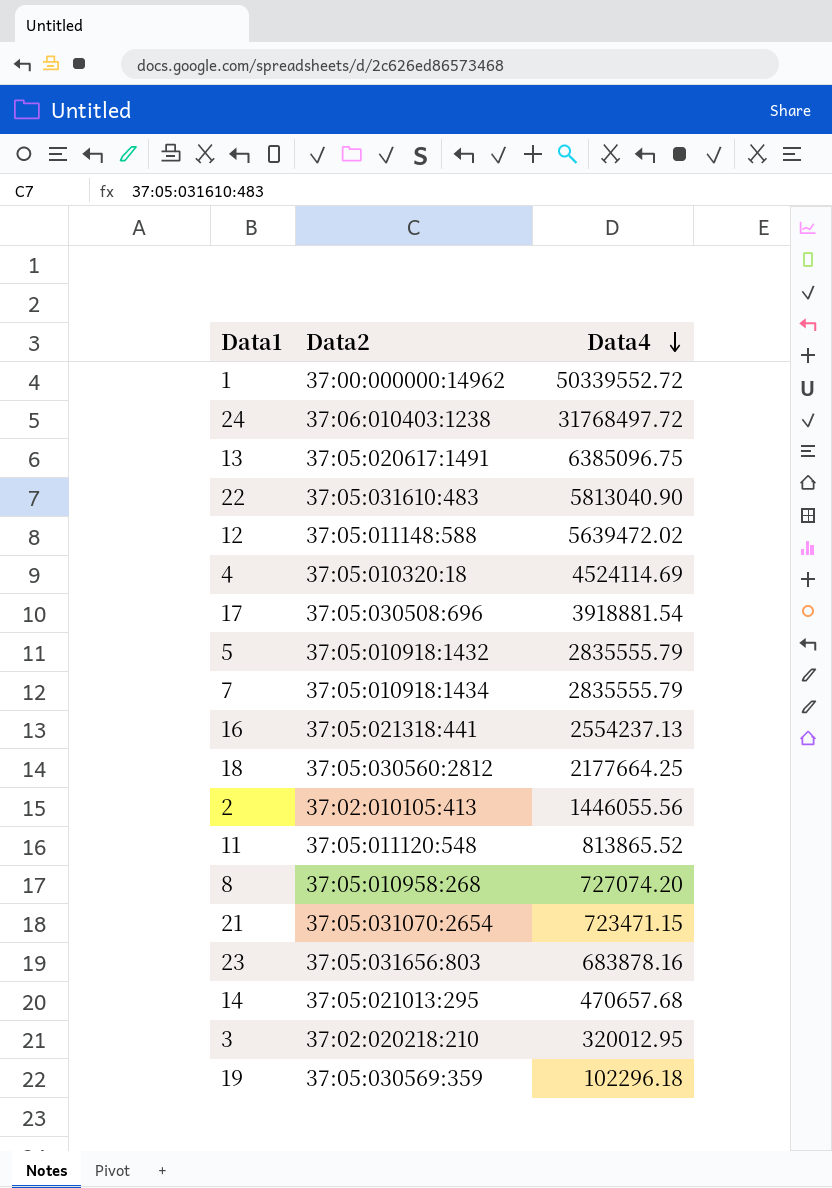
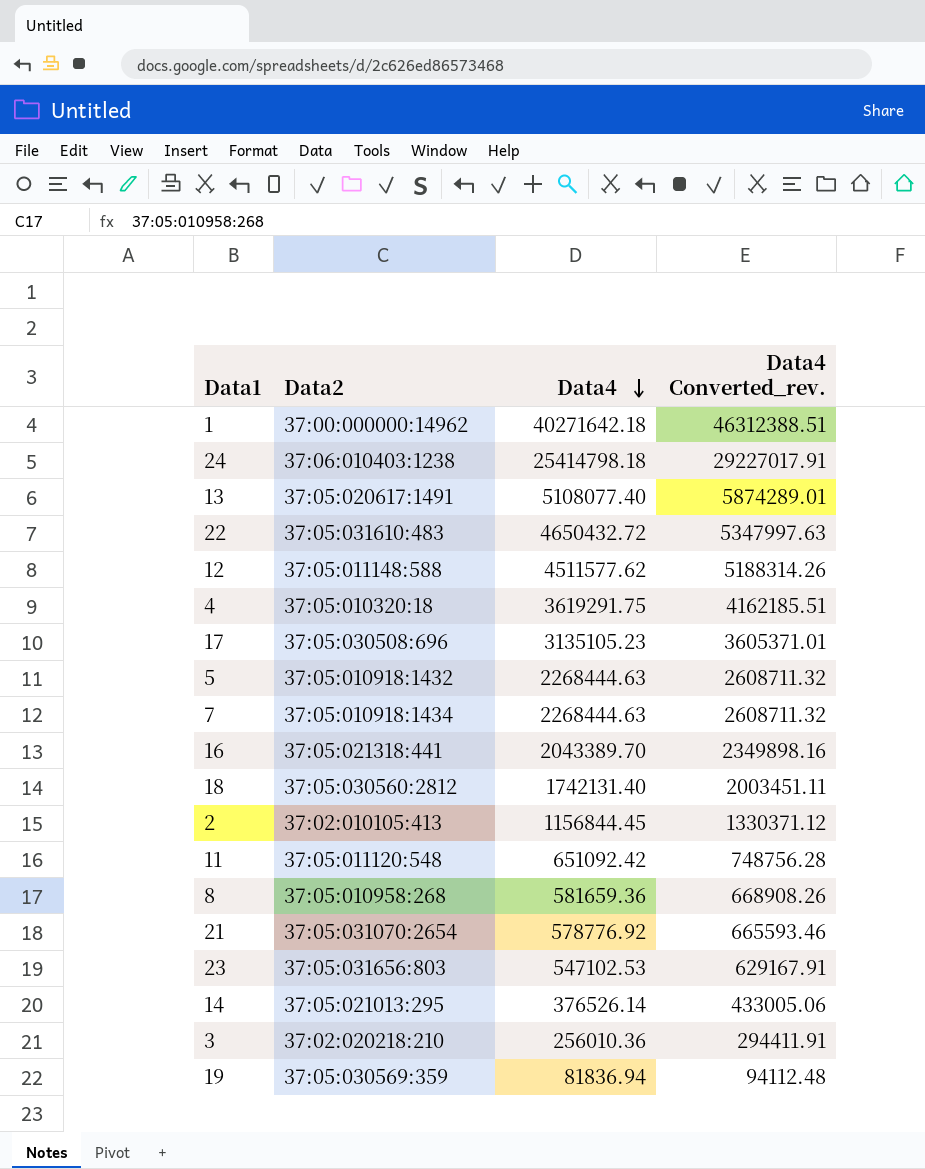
column Data4 Converted_rev. | formula: none -> [Data4] * 1.15
1 | Data4: 50339552.72 -> 40271642.18
24 | Data4: 31768497.72 -> 25414798.18
13 | Data4: 6385096.75 -> 5108077.40
22 | Data4: 5813040.90 -> 4650432.72
12 | Data4: 5639472.02 -> 4511577.62
4 | Data4: 4524114.69 -> 3619291.75
17 | Data4: 3918881.54 -> 3135105.23
5 | Data4: 2835555.79 -> 2268444.63
7 | Data4: 2835555.79 -> 2268444.63
16 | Data4: 2554237.13 -> 2043389.70
18 | Data4: 2177664.25 -> 1742131.40
2 | Data4: 1446055.56 -> 1156844.45
11 | Data4: 813865.52 -> 651092.42
8 | Data4: 727074.20 -> 581659.36
21 | Data4: 723471.15 -> 578776.92
23 | Data4: 683878.16 -> 547102.53
14 | Data4: 470657.68 -> 376526.14
3 | Data4: 320012.95 -> 256010.36
19 | Data4: 102296.18 -> 81836.94

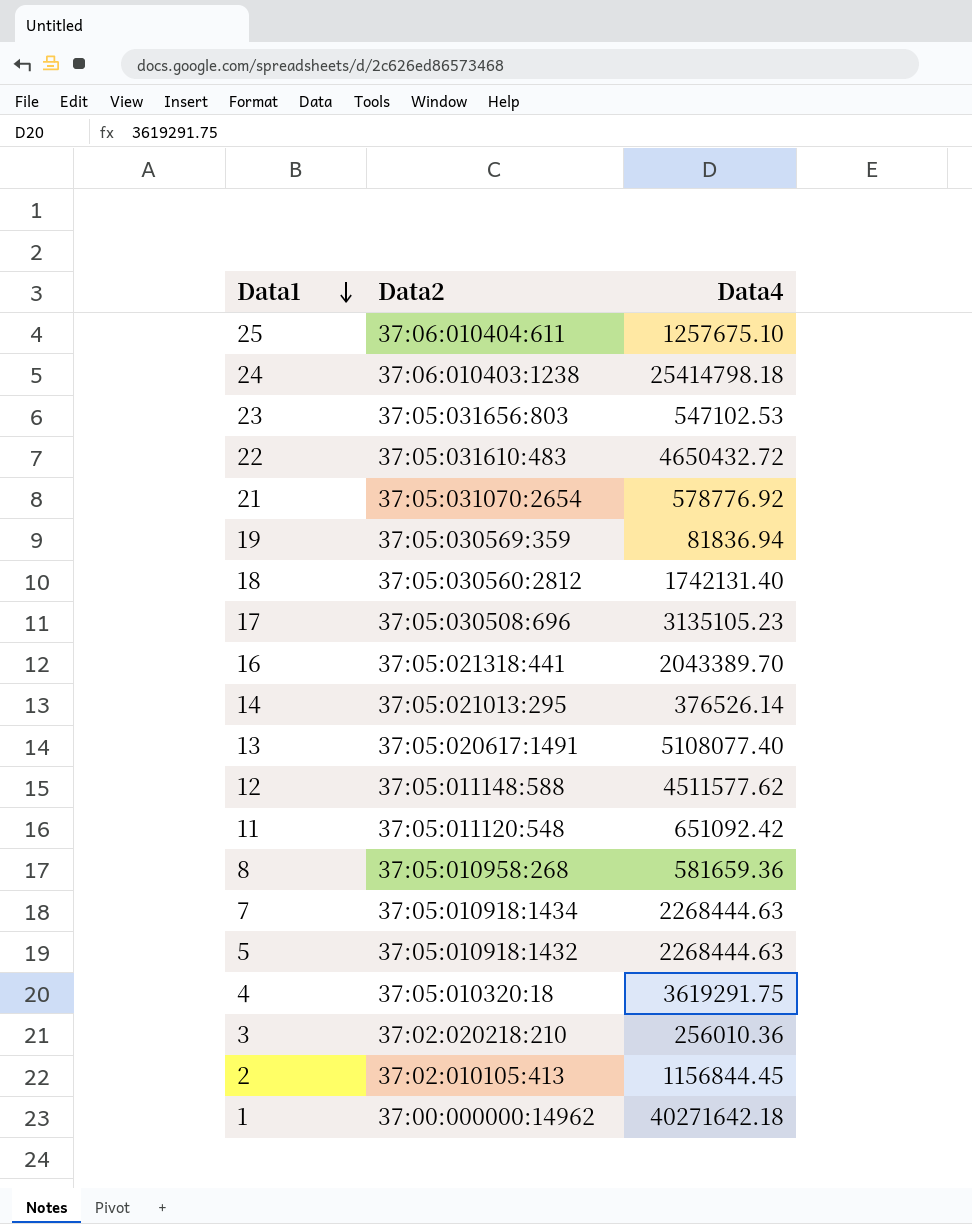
row order: Data4 descending -> Data1 descending
column Data4 Converted_rev. | formula: [Data4] * 1.15 -> none
row 25: none -> 37:06:010404:611 | 1257675.10

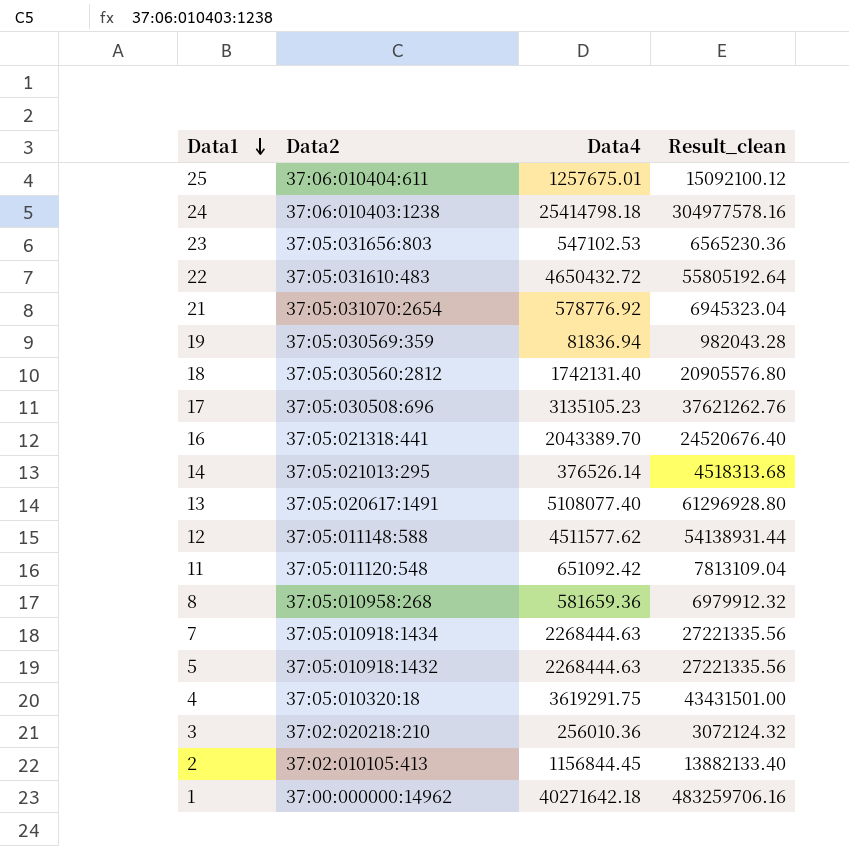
column Result_clean | formula: none -> [Data4] * 12
25 | Data4: 1257675.10 -> 1257675.01

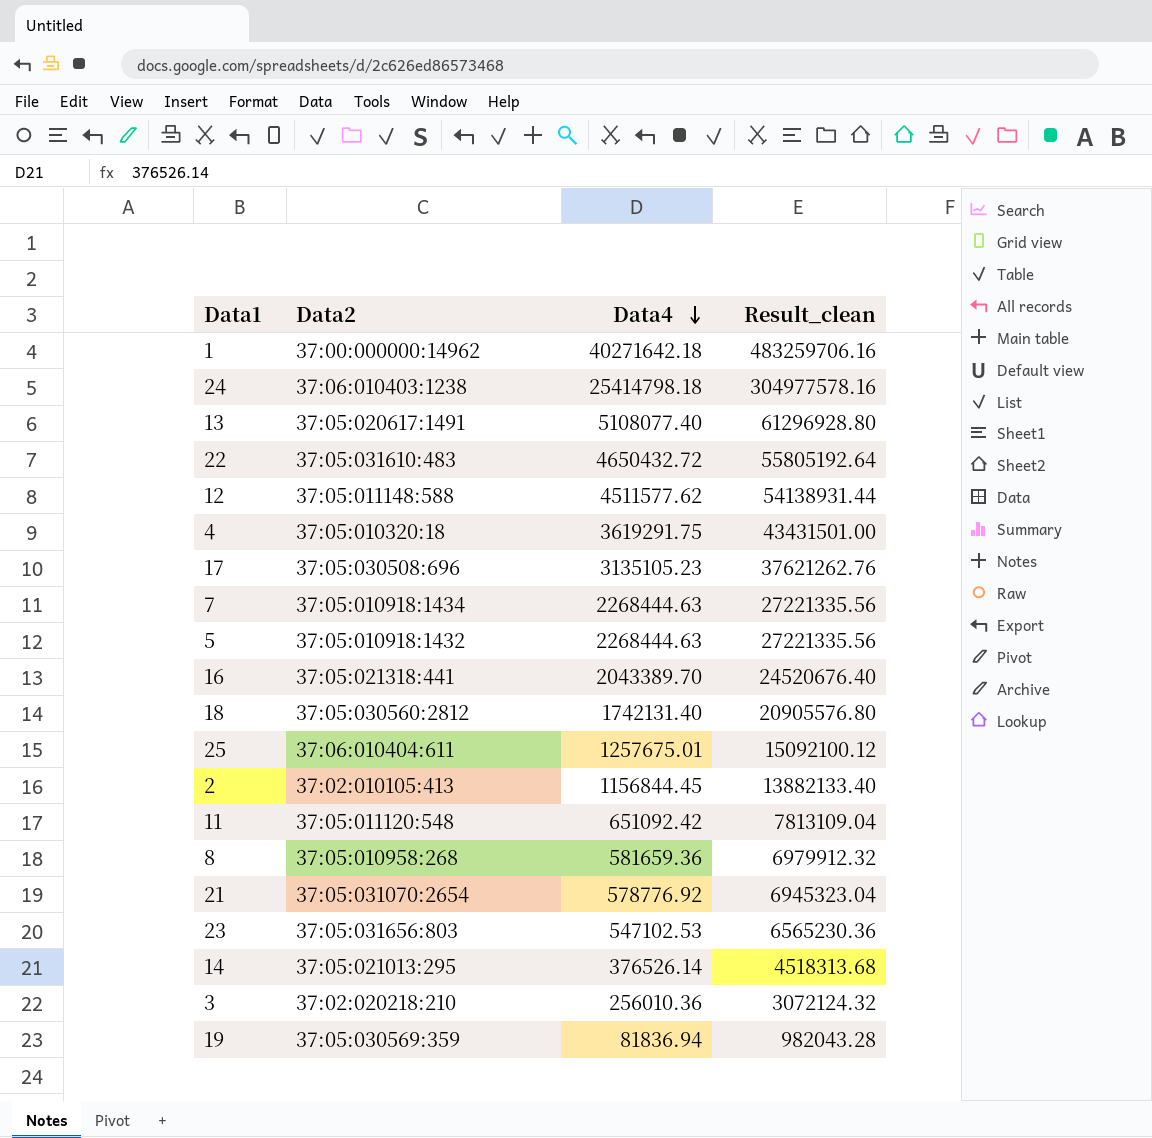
row order: Data1 descending -> Data4 descending

